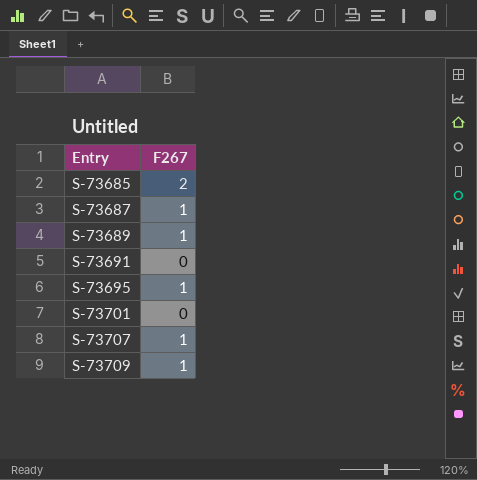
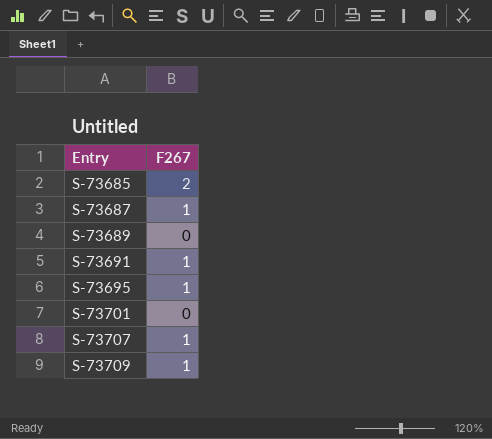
S-73689 | F267: 1 -> 0
S-73691 | F267: 0 -> 1

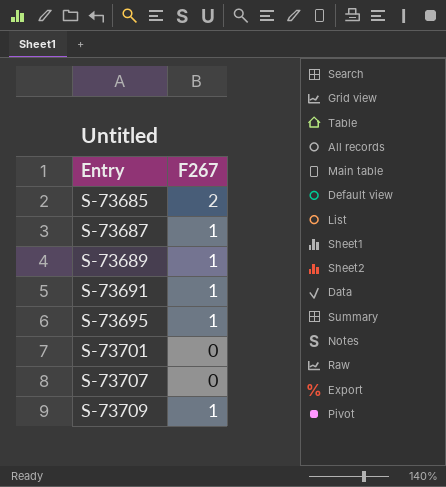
S-73689 | F267: 0 -> 1
S-73707 | F267: 1 -> 0

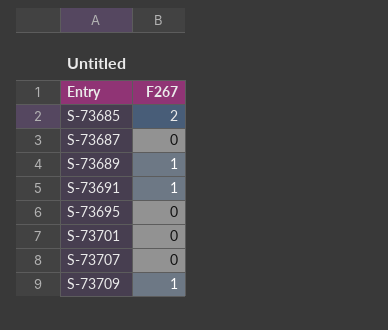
S-73687 | F267: 1 -> 0
S-73695 | F267: 1 -> 0

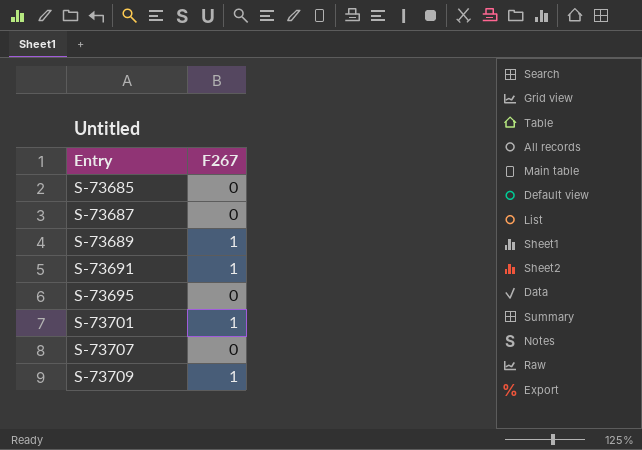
S-73685 | F267: 2 -> 0
S-73701 | F267: 0 -> 1

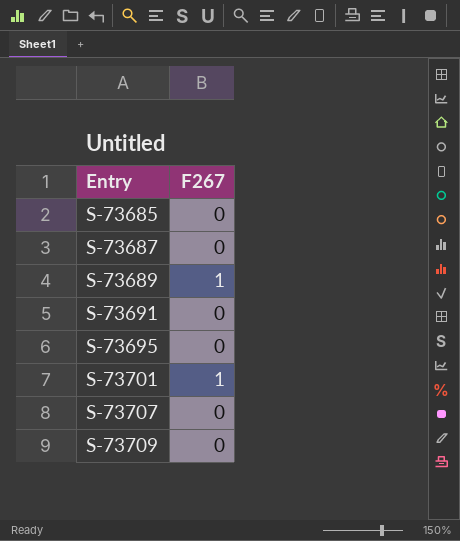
S-73691 | F267: 1 -> 0
S-73709 | F267: 1 -> 0

